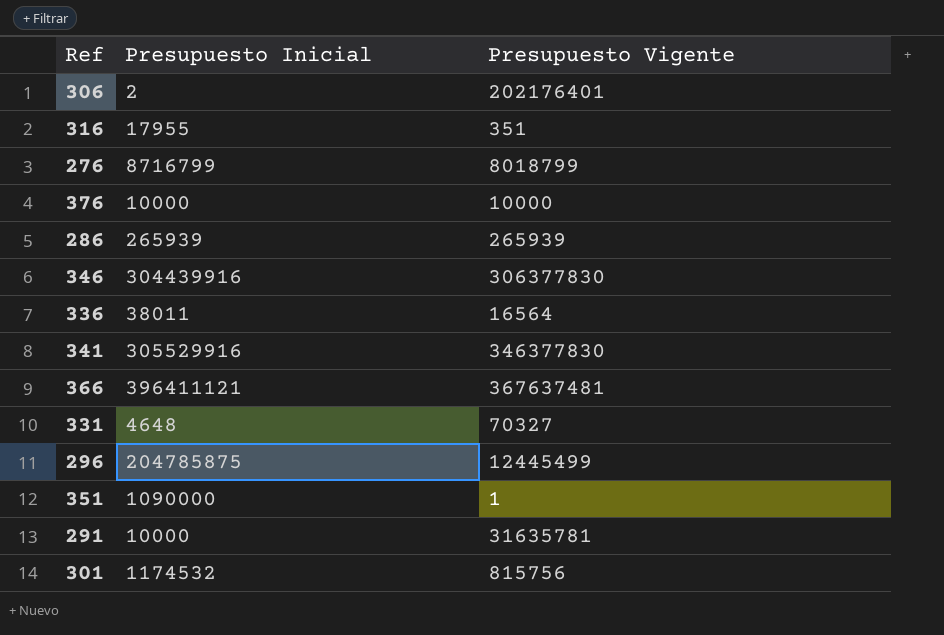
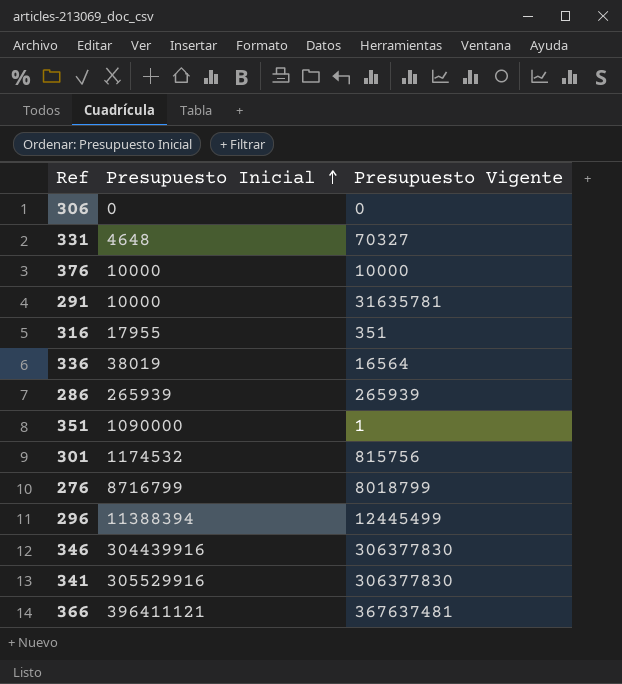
row order: none -> Presupuesto Inicial ascending
306 | Presupuesto Inicial: 2 -> 0
306 | Presupuesto Vigente: 202176401 -> 0
336 | Presupuesto Inicial: 38011 -> 38019
296 | Presupuesto Inicial: 204785875 -> 11388394
341 | Presupuesto Vigente: 346377830 -> 306377830

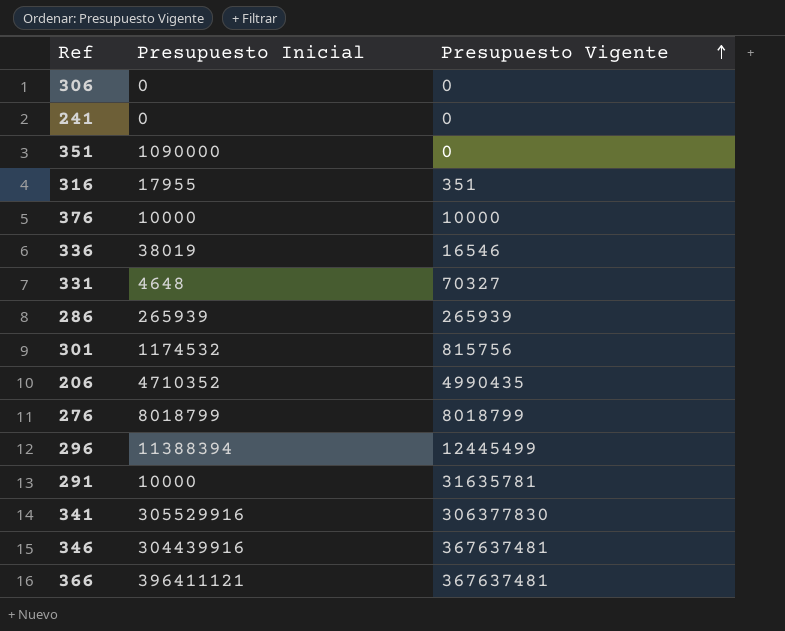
row order: Presupuesto Inicial ascending -> Presupuesto Vigente ascending
row 241: none -> 0 | 0
351 | Presupuesto Vigente: 1 -> 0
336 | Presupuesto Vigente: 16564 -> 16546
row 206: none -> 4710352 | 4990435
276 | Presupuesto Inicial: 8716799 -> 8018799
346 | Presupuesto Vigente: 306377830 -> 367637481

